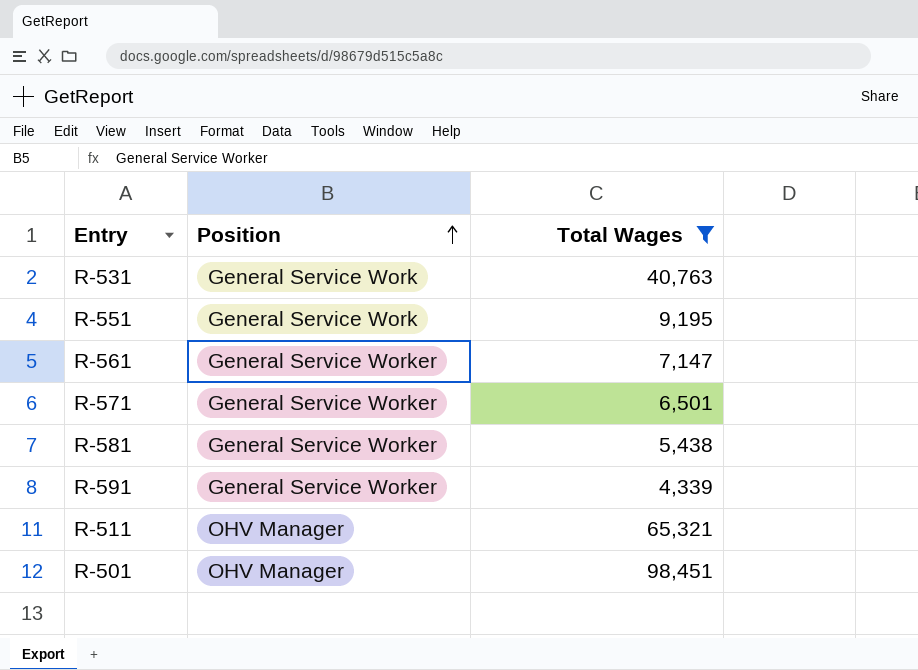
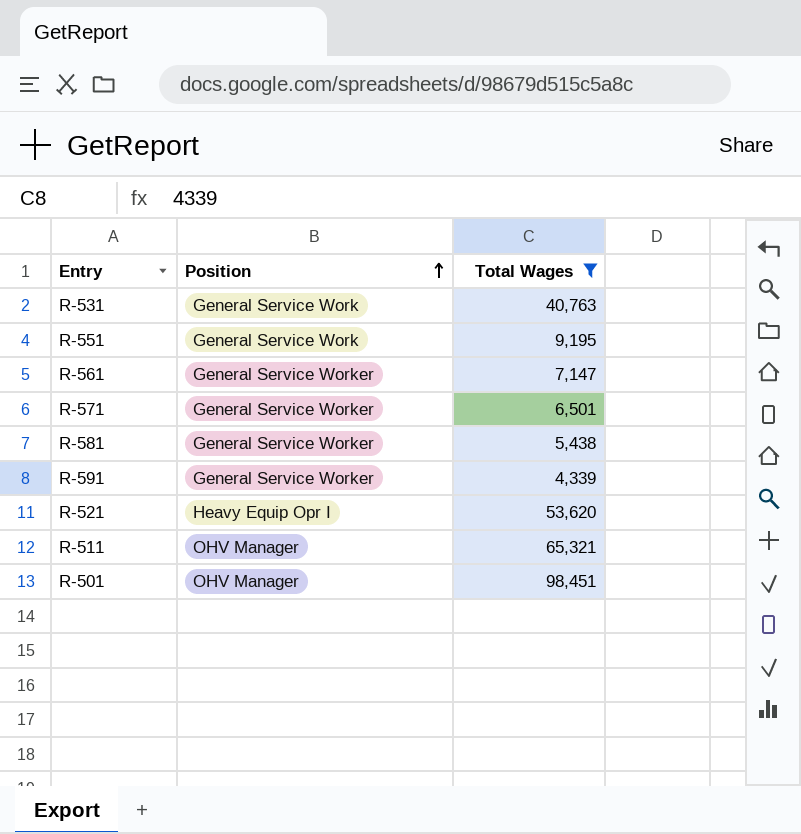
row R-521: none -> Heavy Equip Opr I | 53,620

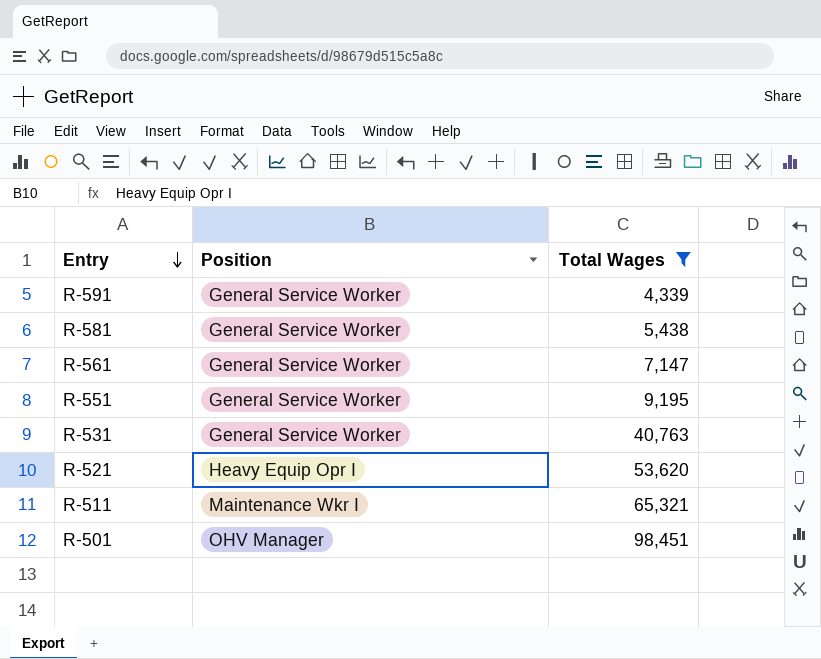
row order: Position ascending -> Entry descending
row R-571: General Service Worker | 6,501 -> none
R-551 | Position: General Service Work -> General Service Worker
R-531 | Position: General Service Work -> General Service Worker
R-511 | Position: OHV Manager -> Maintenance Wkr I

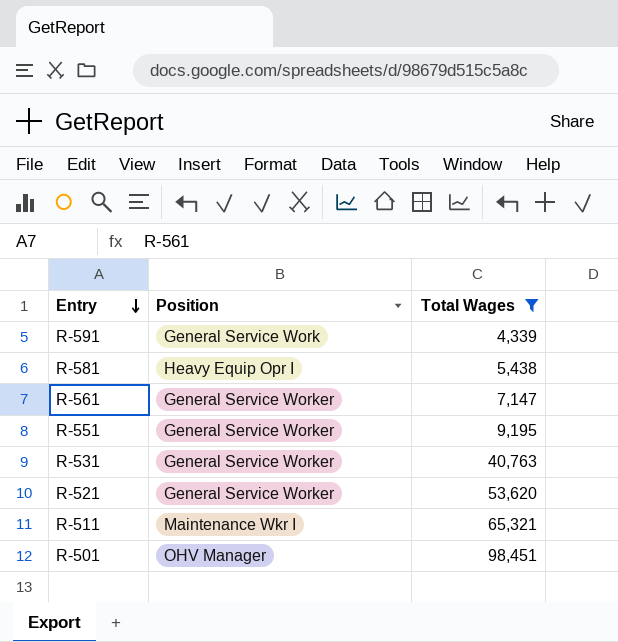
R-591 | Position: General Service Worker -> General Service Work
R-581 | Position: General Service Worker -> Heavy Equip Opr I
R-521 | Position: Heavy Equip Opr I -> General Service Worker

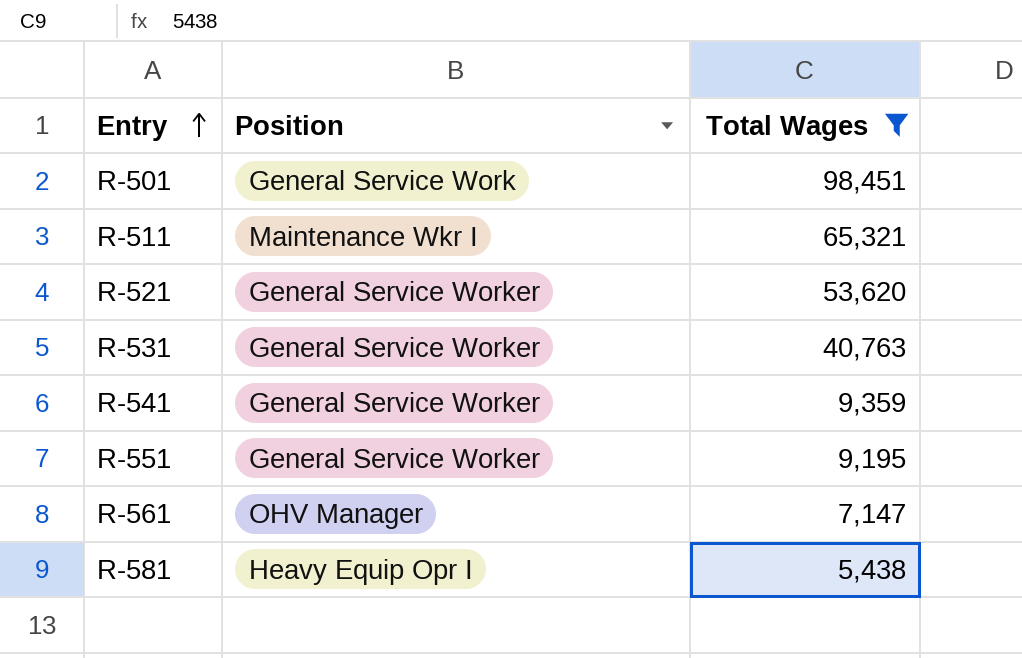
row order: Entry descending -> Entry ascending
row R-591: General Service Work | 4,339 -> none
R-501 | Position: OHV Manager -> General Service Work
row R-541: none -> General Service Worker | 9,359
R-561 | Position: General Service Worker -> OHV Manager

